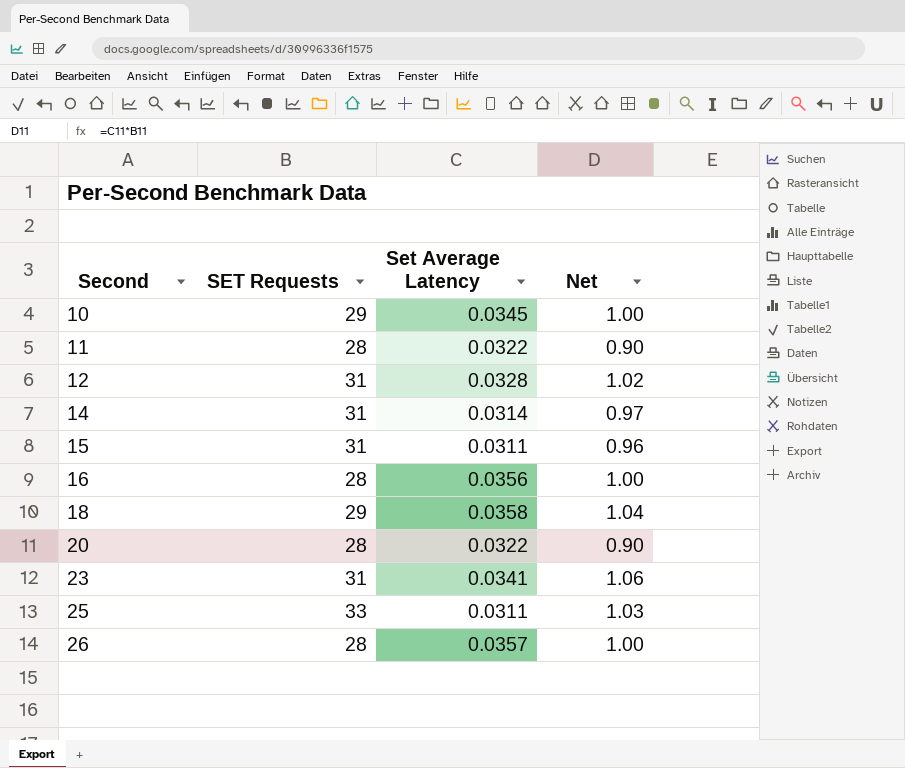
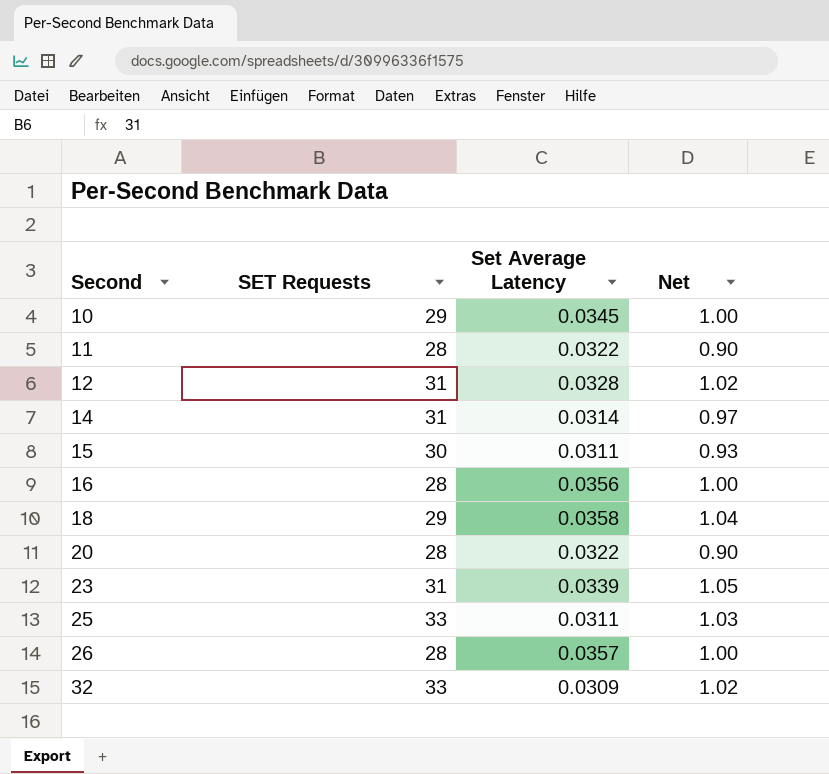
15 | SET Requests: 31 -> 30
15 | Net: 0.96 -> 0.93
23 | Set Average Latency: 0.0341 -> 0.0339
23 | Net: 1.06 -> 1.05
row 32: none -> 33 | 0.0309 | 1.02

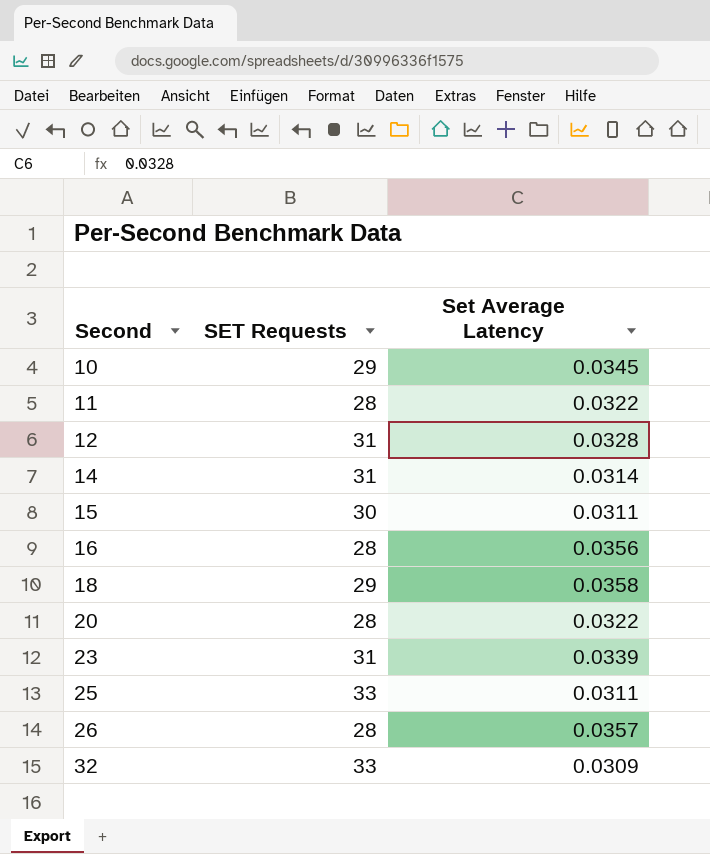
column Net | formula: [SET Requests] * [Set Average Latency] -> none

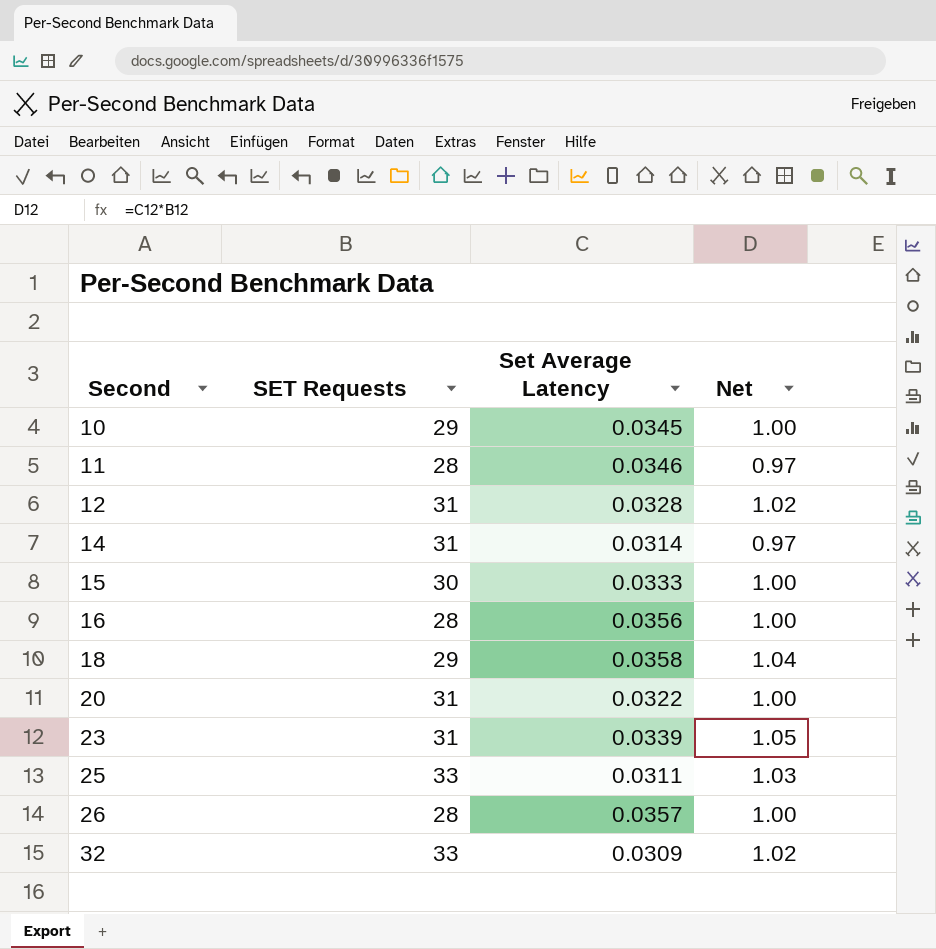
column Net | formula: none -> [SET Requests] * [Set Average Latency]
11 | Set Average Latency: 0.0322 -> 0.0346
15 | Set Average Latency: 0.0311 -> 0.0333
20 | SET Requests: 28 -> 31

